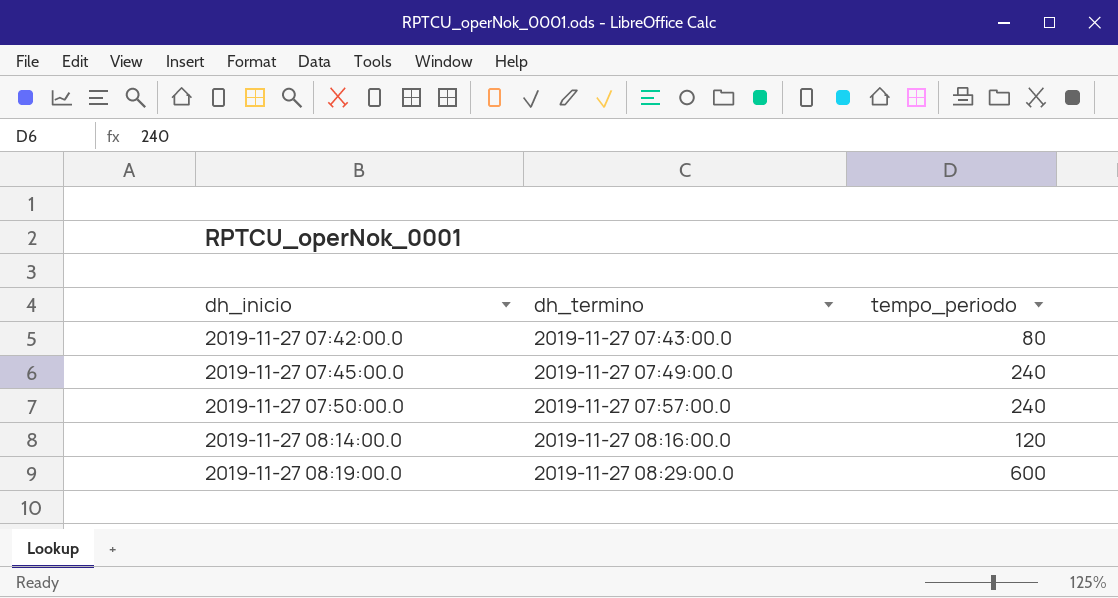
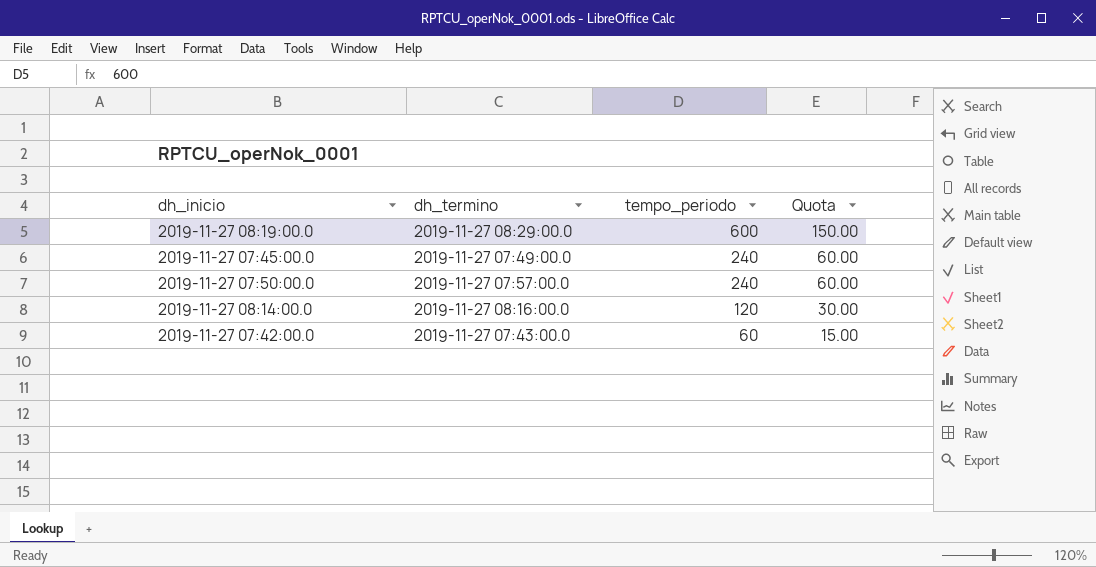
row order: dh_inicio ascending -> tempo_periodo descending
column Quota | formula: none -> [tempo_periodo] * 0.25
2019-11-27 07:42:00.0 | tempo_periodo: 80 -> 60

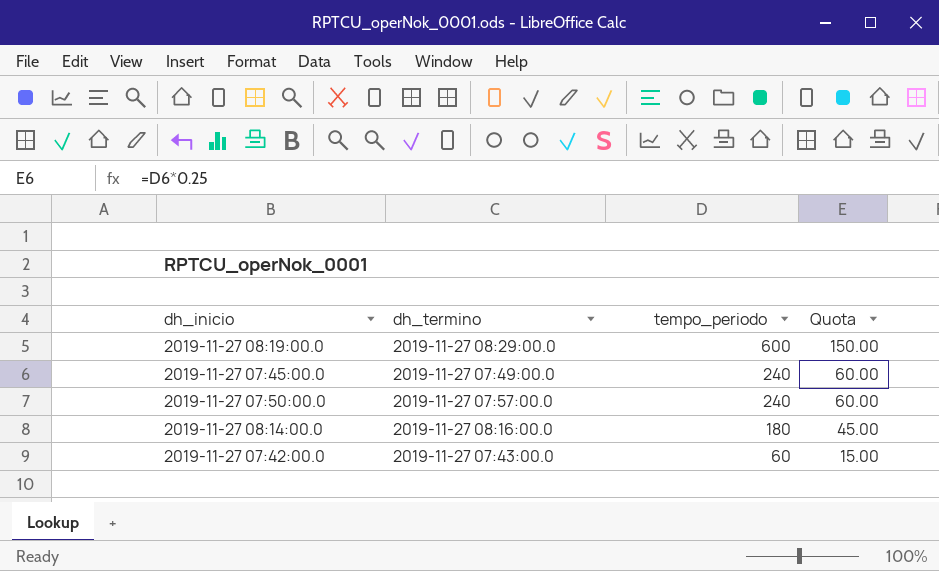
2019-11-27 08:14:00.0 | tempo_periodo: 120 -> 180
2019-11-27 08:14:00.0 | Quota: 30.00 -> 45.00

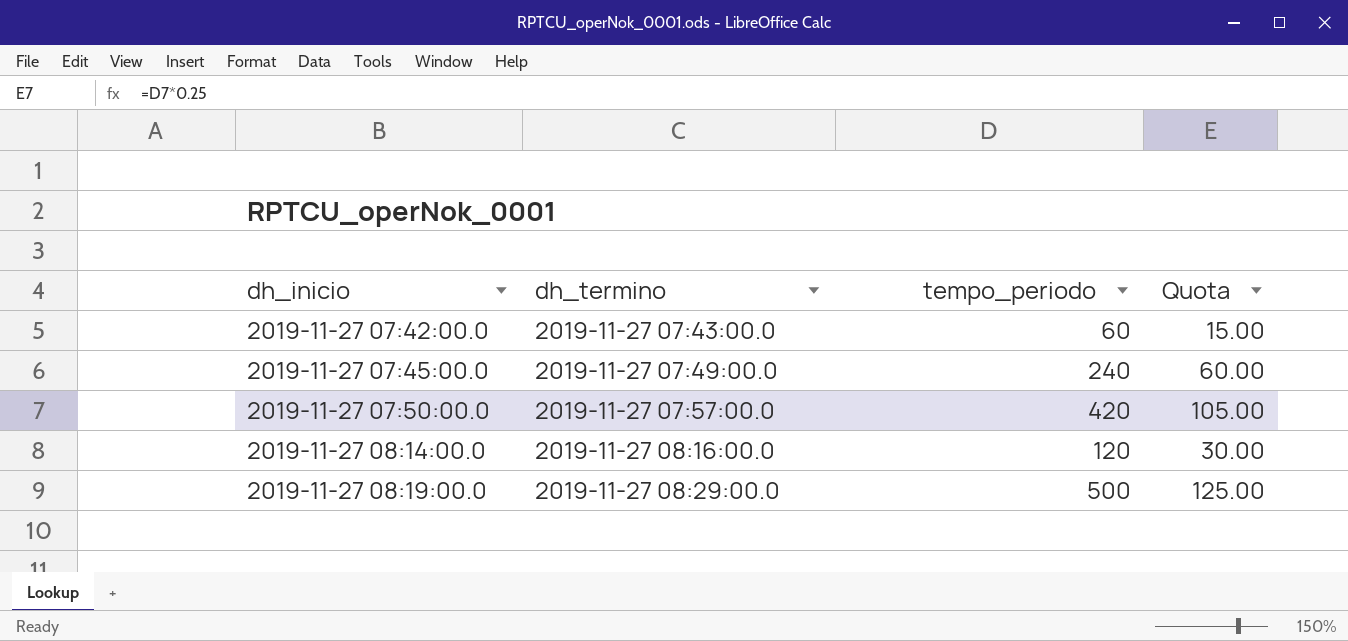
row order: tempo_periodo descending -> dh_inicio ascending
2019-11-27 07:50:00.0 | tempo_periodo: 240 -> 420
2019-11-27 07:50:00.0 | Quota: 60.00 -> 105.00
2019-11-27 08:14:00.0 | tempo_periodo: 180 -> 120
2019-11-27 08:14:00.0 | Quota: 45.00 -> 30.00
2019-11-27 08:19:00.0 | tempo_periodo: 600 -> 500
2019-11-27 08:19:00.0 | Quota: 150.00 -> 125.00

